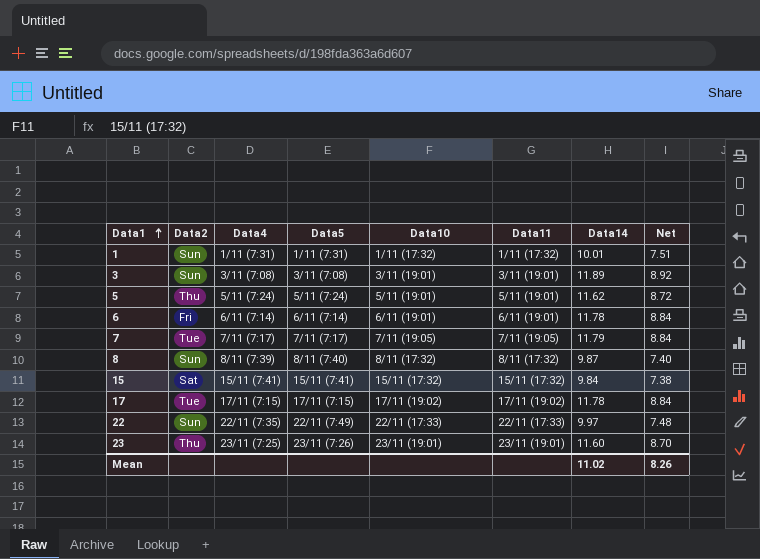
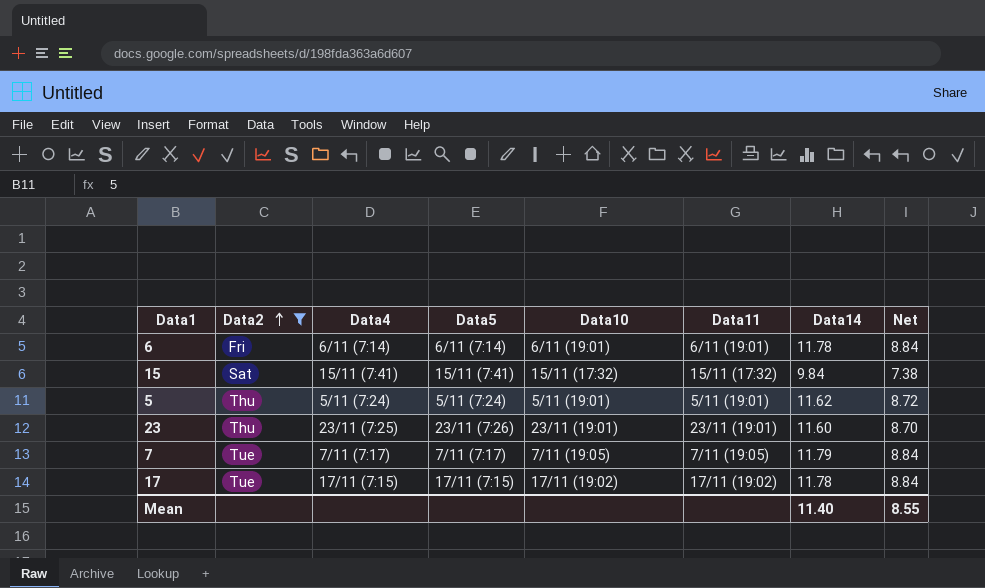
filter: none -> Data2 != Sun
row order: Data1 ascending -> Data2 ascending
Mean | Data14: 11.02 -> 11.40
Mean | Net: 8.26 -> 8.55

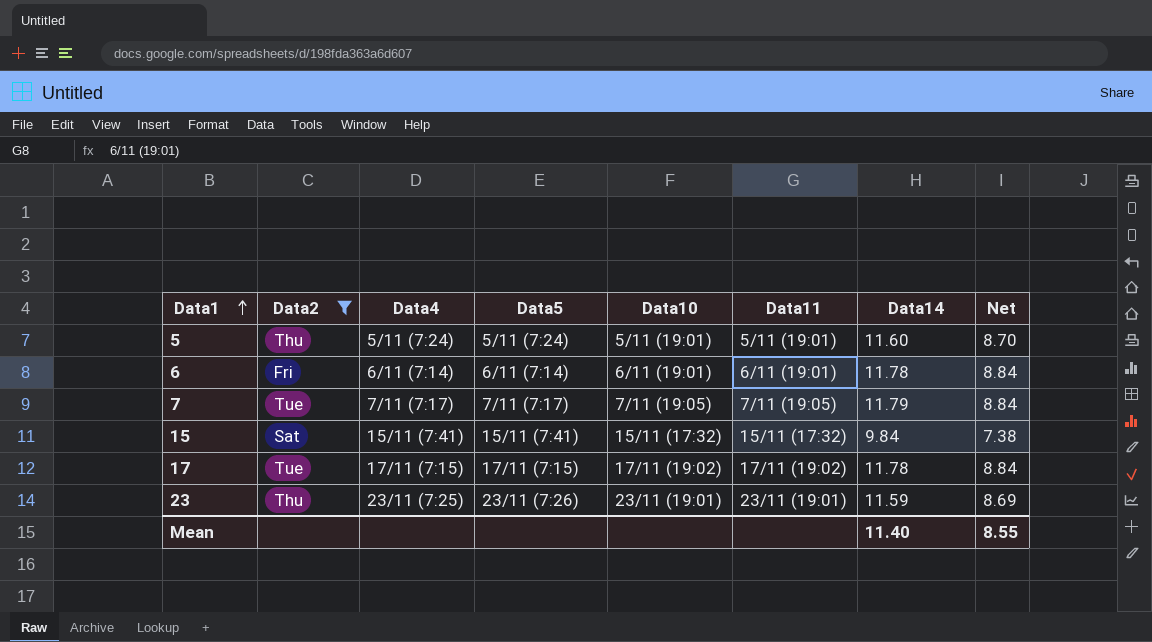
row order: Data2 ascending -> Data1 ascending
5 | Data14: 11.62 -> 11.60
5 | Net: 8.72 -> 8.70
23 | Data14: 11.60 -> 11.59
23 | Net: 8.70 -> 8.69

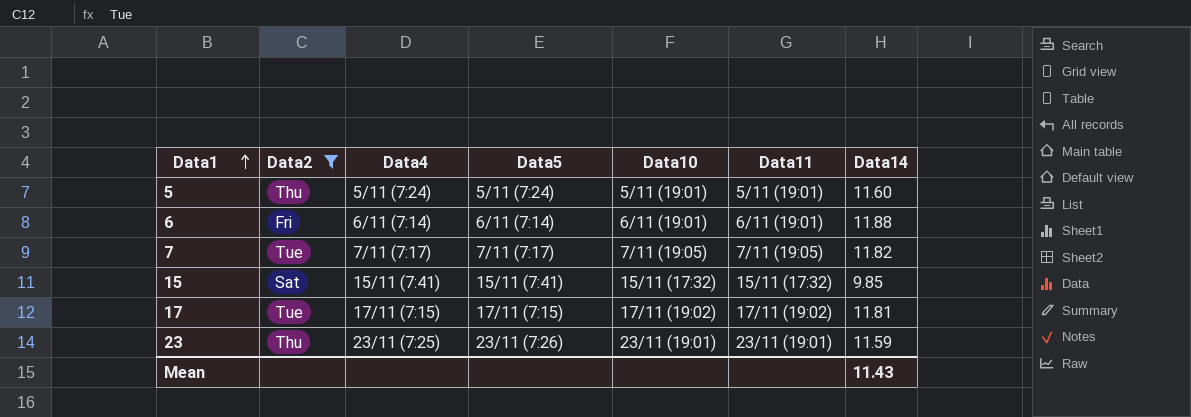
column Net | formula: [Data14] * 0.75 -> none
6 | Data14: 11.78 -> 11.88
7 | Data14: 11.79 -> 11.82
15 | Data14: 9.84 -> 9.85
17 | Data14: 11.78 -> 11.81
Mean | Data14: 11.40 -> 11.43

